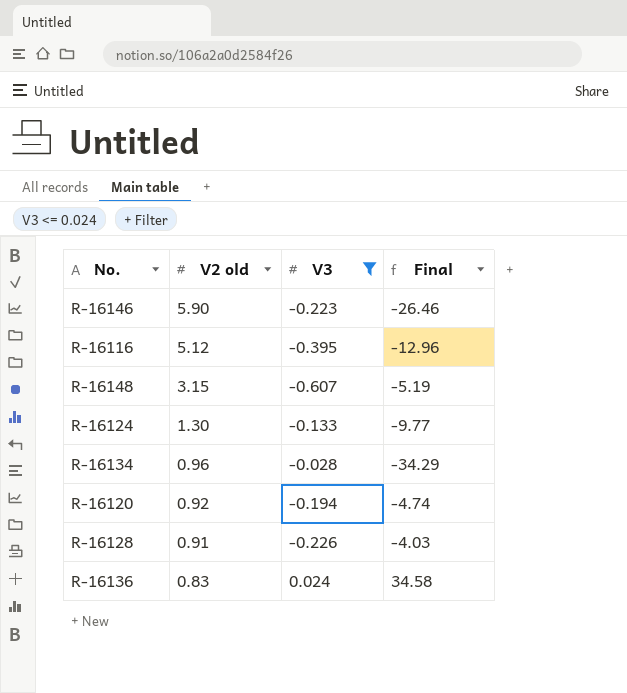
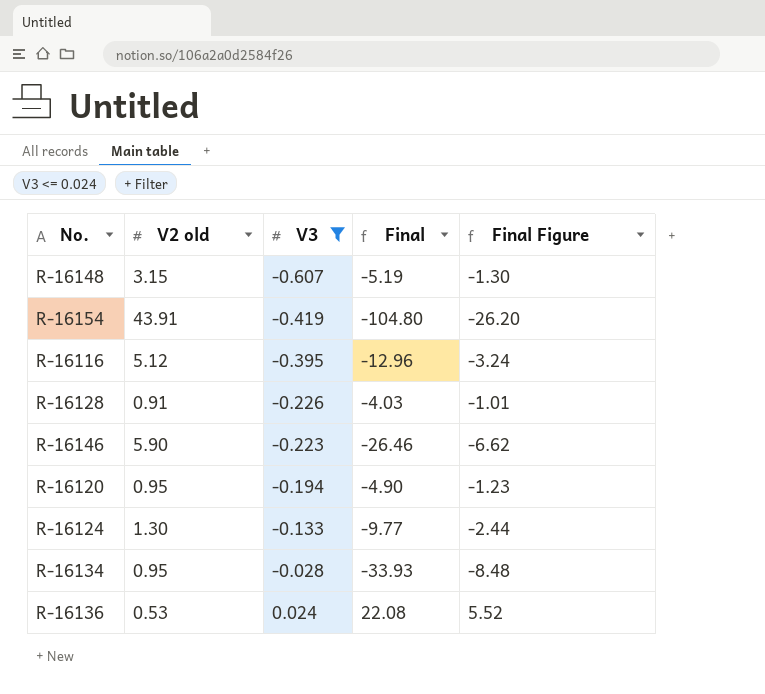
row order: V2 old descending -> V3 ascending
column Final Figure | formula: none -> [Final] * 0.25
row R-16154: none -> 43.91 | -0.419 | -104.80 | -26.20
R-16120 | V2 old: 0.92 -> 0.95
R-16120 | Final: -4.74 -> -4.90
R-16134 | V2 old: 0.96 -> 0.95
R-16134 | Final: -34.29 -> -33.93
R-16136 | V2 old: 0.83 -> 0.53
R-16136 | Final: 34.58 -> 22.08

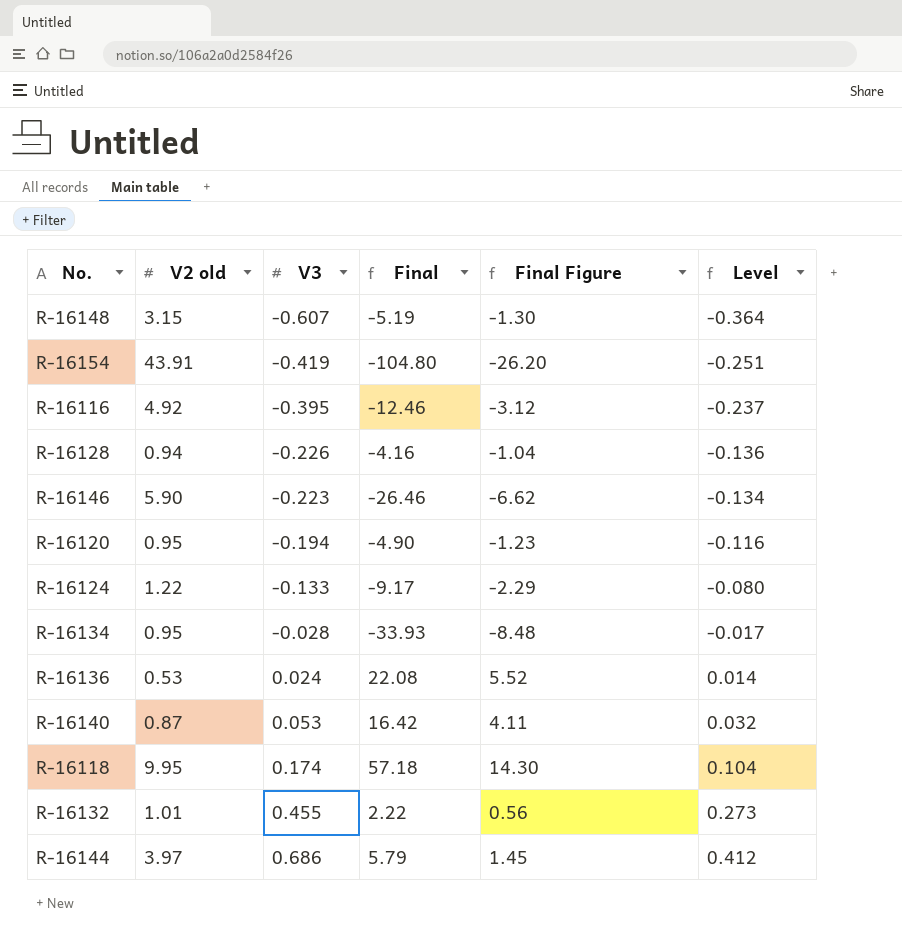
filter: V3 <= 0.024 -> none
column Level | formula: none -> [V3] * 0.6
R-16116 | V2 old: 5.12 -> 4.92
R-16116 | Final: -12.96 -> -12.46
R-16116 | Final Figure: -3.24 -> -3.12
R-16128 | V2 old: 0.91 -> 0.94
R-16128 | Final: -4.03 -> -4.16
R-16128 | Final Figure: -1.01 -> -1.04
R-16124 | V2 old: 1.30 -> 1.22
R-16124 | Final: -9.77 -> -9.17
R-16124 | Final Figure: -2.44 -> -2.29

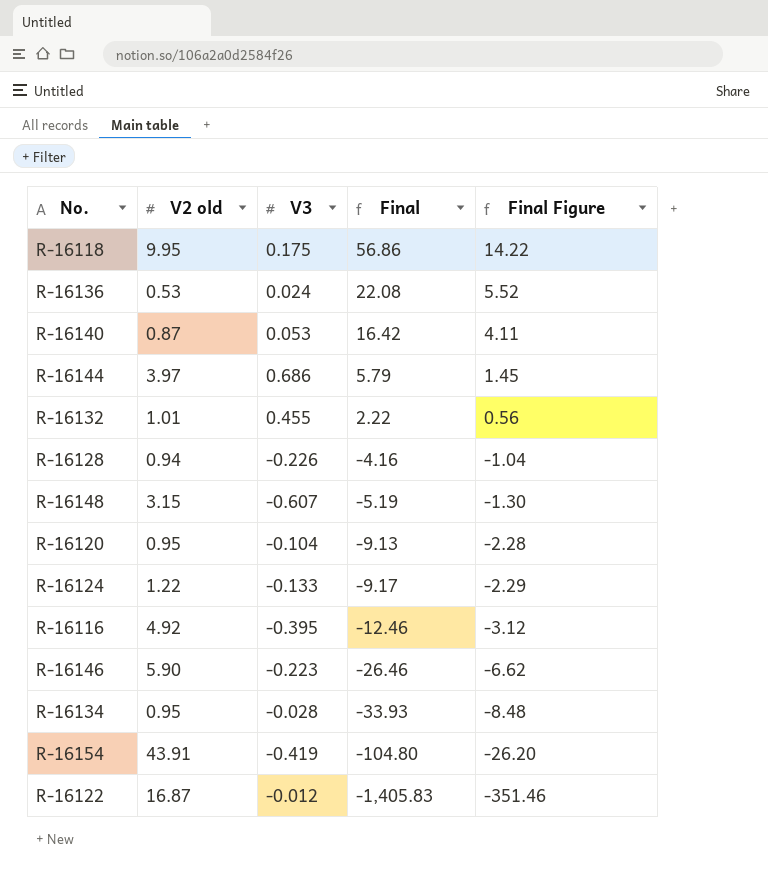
row order: V3 ascending -> Final descending
column Level | formula: [V3] * 0.6 -> none
R-16118 | V3: 0.174 -> 0.175
R-16118 | Final: 57.18 -> 56.86
R-16118 | Final Figure: 14.30 -> 14.22
R-16120 | V3: -0.194 -> -0.104
R-16120 | Final: -4.90 -> -9.13
R-16120 | Final Figure: -1.23 -> -2.28
row R-16122: none -> 16.87 | -0.012 | -1,405.83 | -351.46

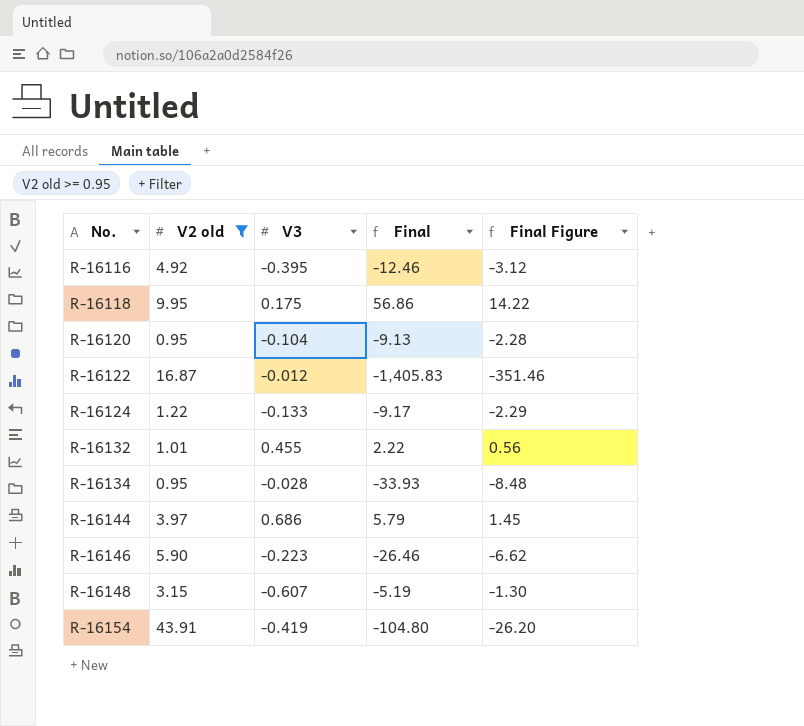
filter: none -> V2 old >= 0.95
row order: Final descending -> No. ascending

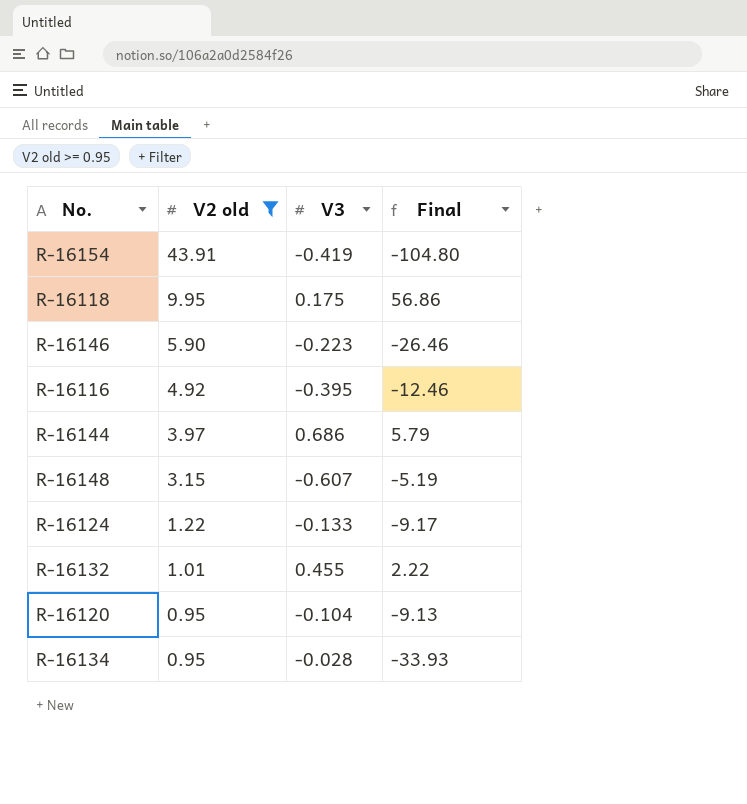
row order: No. ascending -> V2 old descending
column Final Figure | formula: [Final] * 0.25 -> none
row R-16122: 16.87 | -0.012 | -1,405.83 | -351.46 -> none

